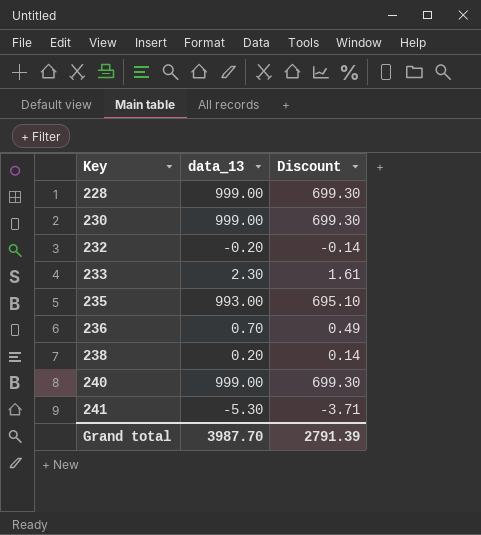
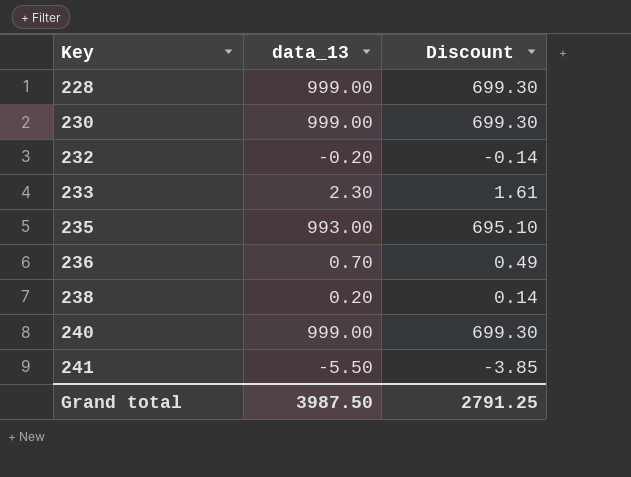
241 | data_13: -5.30 -> -5.50
241 | Discount: -3.71 -> -3.85
Grand total | data_13: 3987.70 -> 3987.50
Grand total | Discount: 2791.39 -> 2791.25

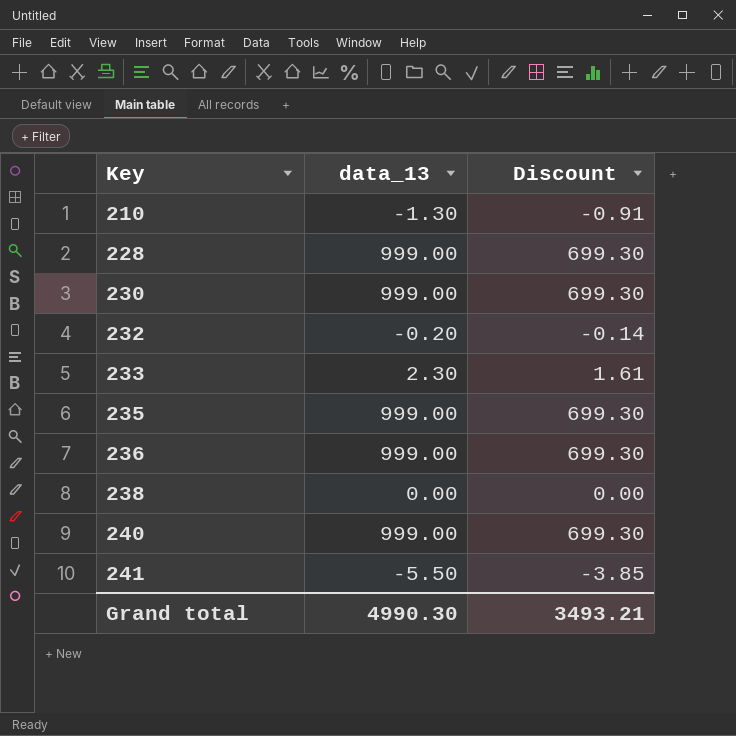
row 210: none -> -1.30 | -0.91
235 | data_13: 993.00 -> 999.00
235 | Discount: 695.10 -> 699.30
236 | data_13: 0.70 -> 999.00
236 | Discount: 0.49 -> 699.30
238 | data_13: 0.20 -> 0.00
238 | Discount: 0.14 -> 0.00
Grand total | data_13: 3987.50 -> 4990.30
Grand total | Discount: 2791.25 -> 3493.21

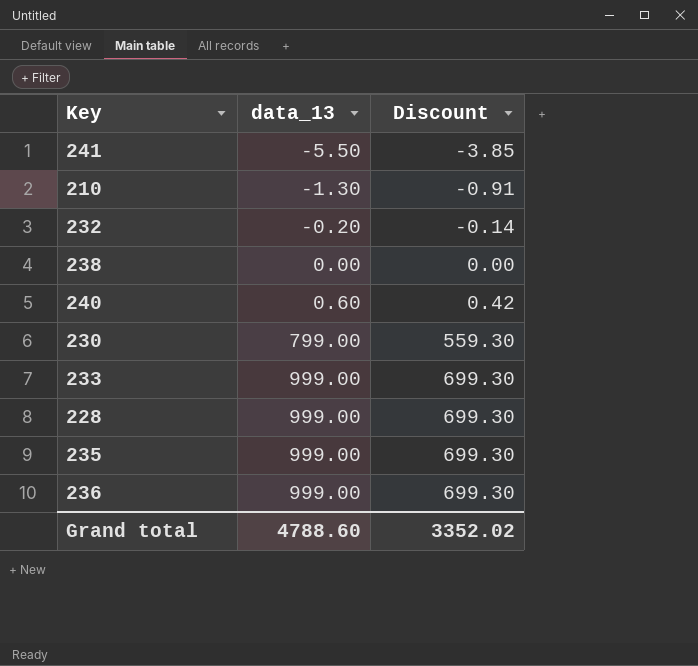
row order: Key ascending -> data_13 ascending
240 | data_13: 999.00 -> 0.60
240 | Discount: 699.30 -> 0.42
230 | data_13: 999.00 -> 799.00
230 | Discount: 699.30 -> 559.30
233 | data_13: 2.30 -> 999.00
233 | Discount: 1.61 -> 699.30
Grand total | data_13: 4990.30 -> 4788.60
Grand total | Discount: 3493.21 -> 3352.02

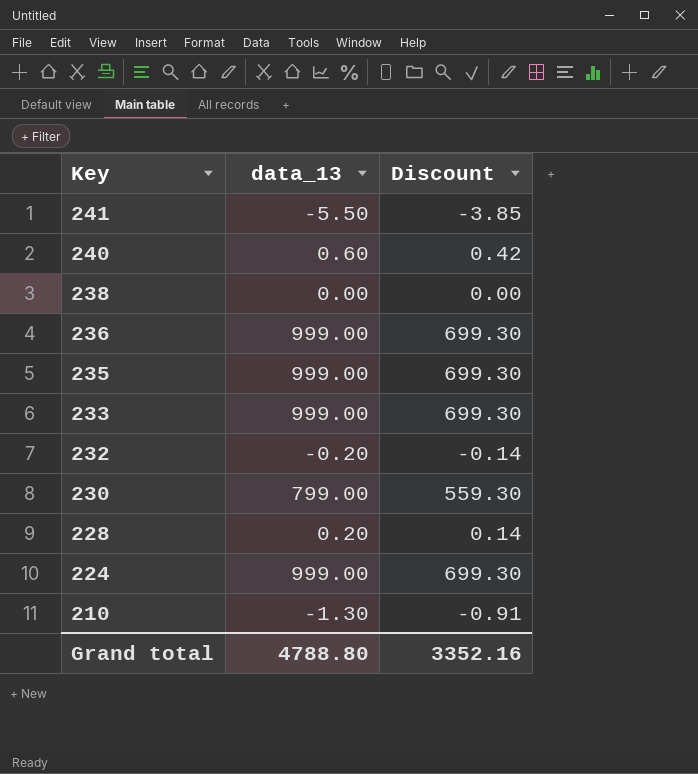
row order: data_13 ascending -> Key descending
228 | data_13: 999.00 -> 0.20
228 | Discount: 699.30 -> 0.14
row 224: none -> 999.00 | 699.30
Grand total | data_13: 4788.60 -> 4788.80
Grand total | Discount: 3352.02 -> 3352.16

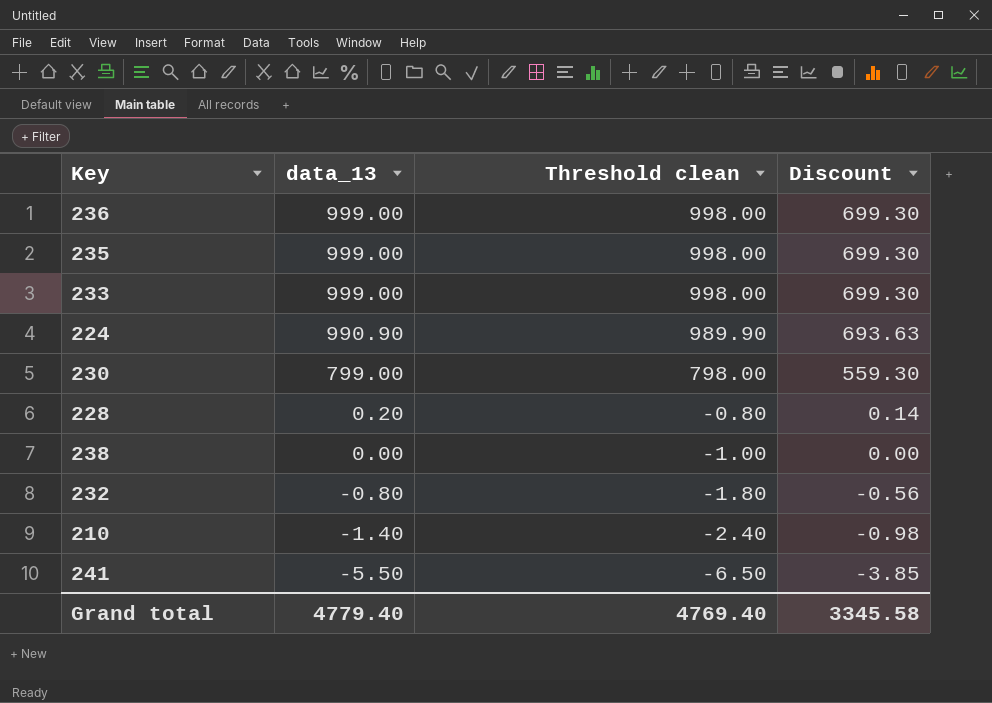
row order: Key descending -> data_13 descending
column Threshold clean | formula: none -> [data_13] - 1
row 240: 0.60 | 0.42 -> none
224 | data_13: 999.00 -> 990.90
224 | Discount: 699.30 -> 693.63
232 | data_13: -0.20 -> -0.80
232 | Discount: -0.14 -> -0.56
210 | data_13: -1.30 -> -1.40
210 | Discount: -0.91 -> -0.98
Grand total | data_13: 4788.80 -> 4779.40
Grand total | Discount: 3352.16 -> 3345.58

